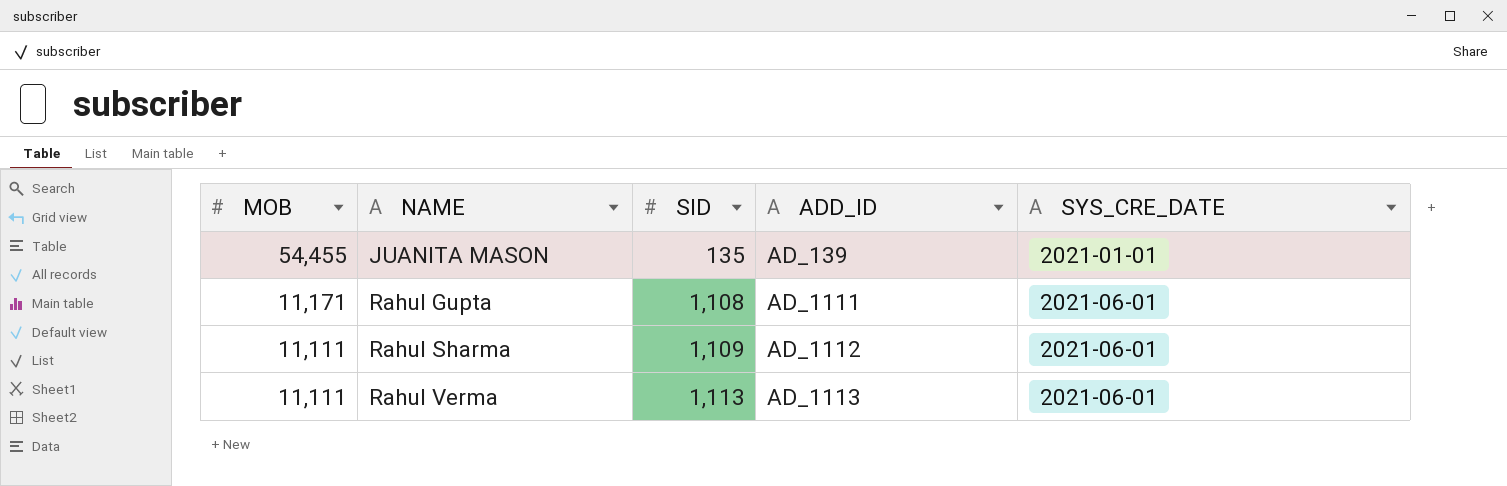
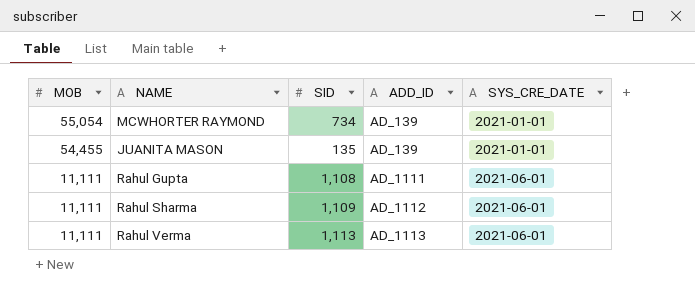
row MCWHORTER RAYMOND: none -> 55,054 | 734 | AD_139 | 2021-01-01
Rahul Gupta | MOB: 11,171 -> 11,111

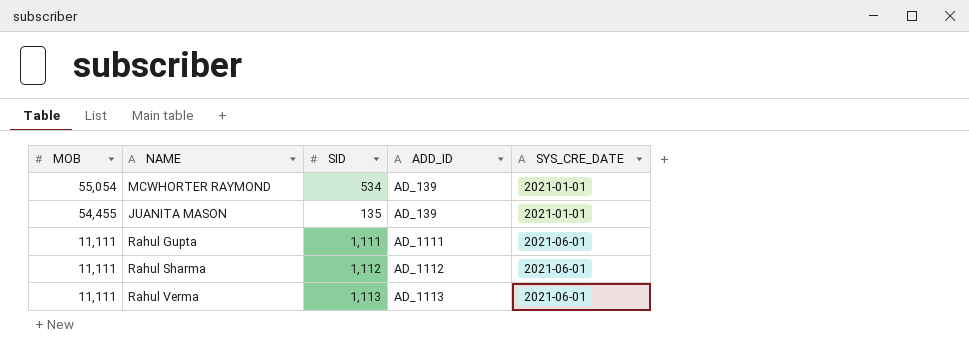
MCWHORTER RAYMOND | SID: 734 -> 534
Rahul Gupta | SID: 1,108 -> 1,111
Rahul Sharma | SID: 1,109 -> 1,112

